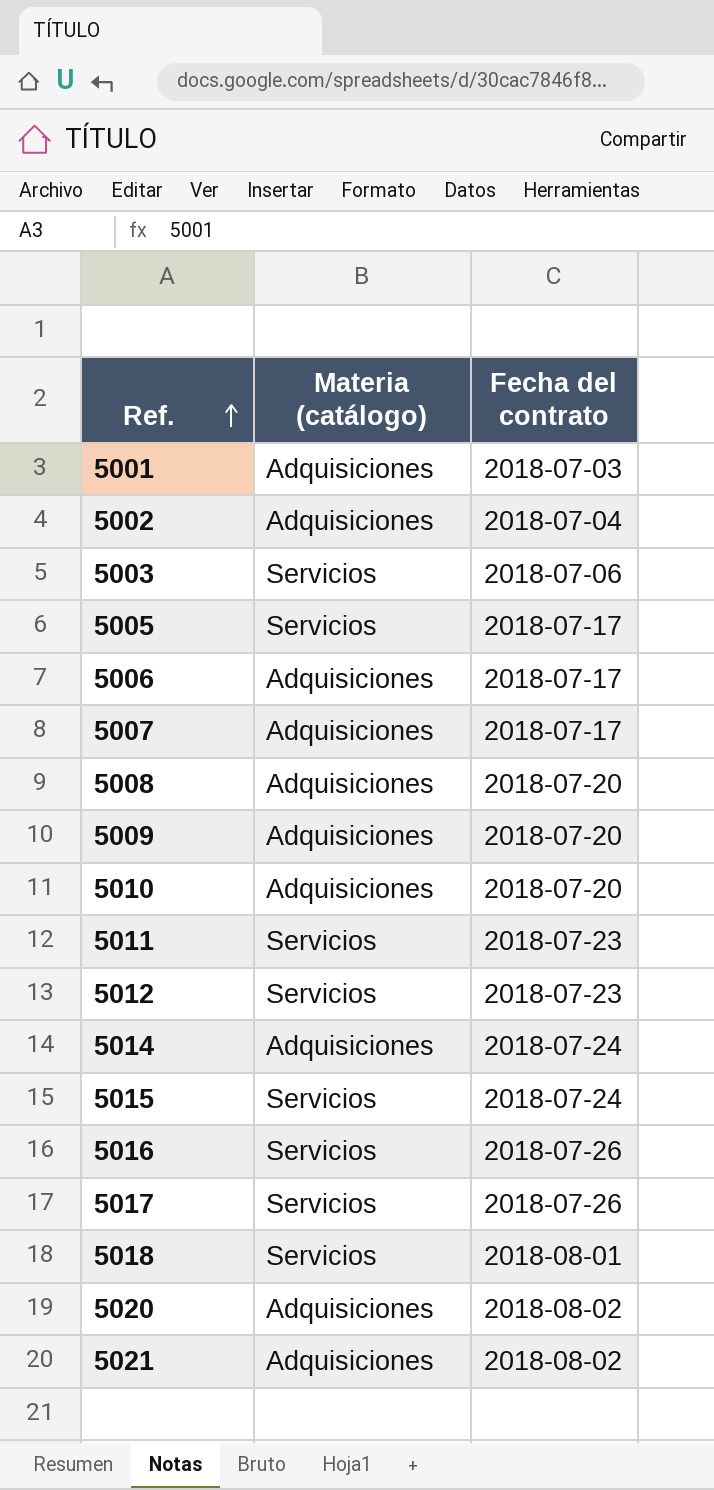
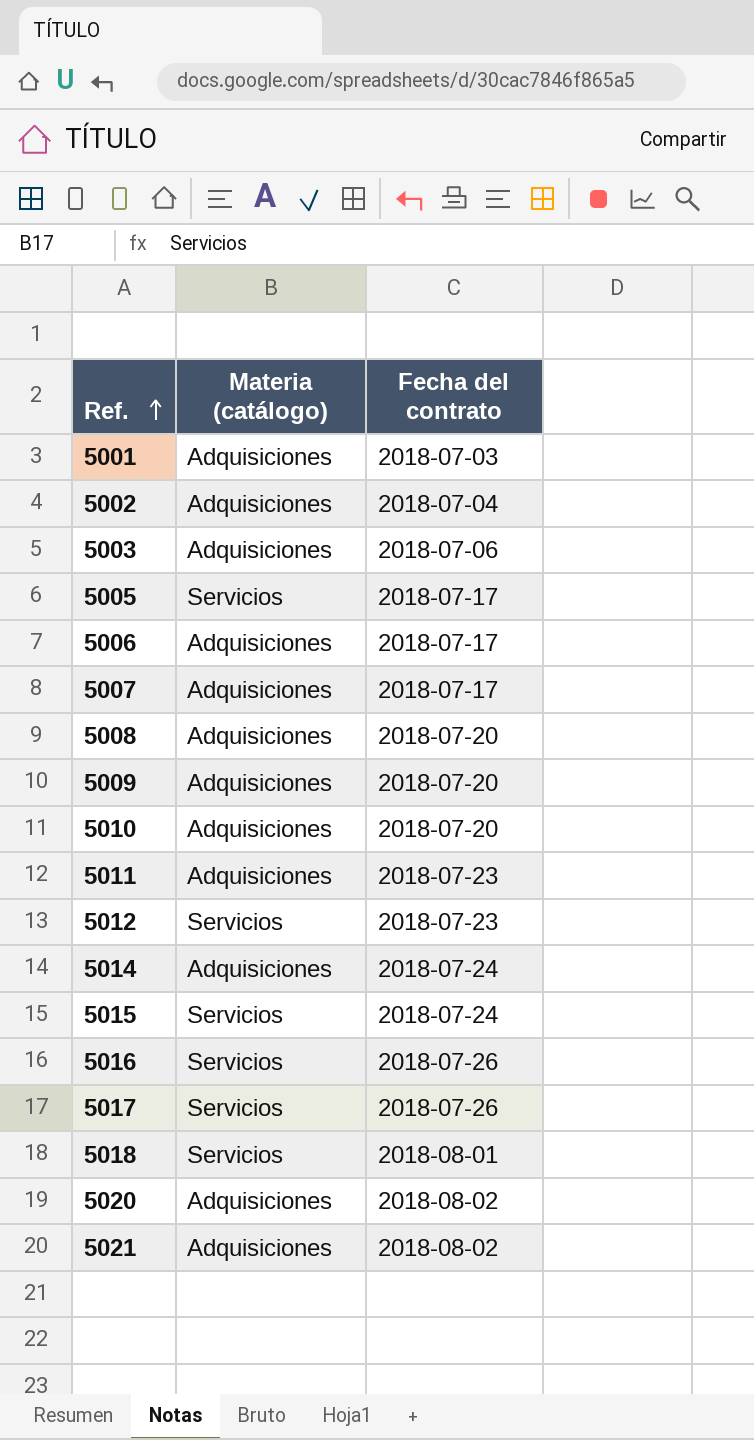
5003 | Materia (catálogo): Servicios -> Adquisiciones
5011 | Materia (catálogo): Servicios -> Adquisiciones

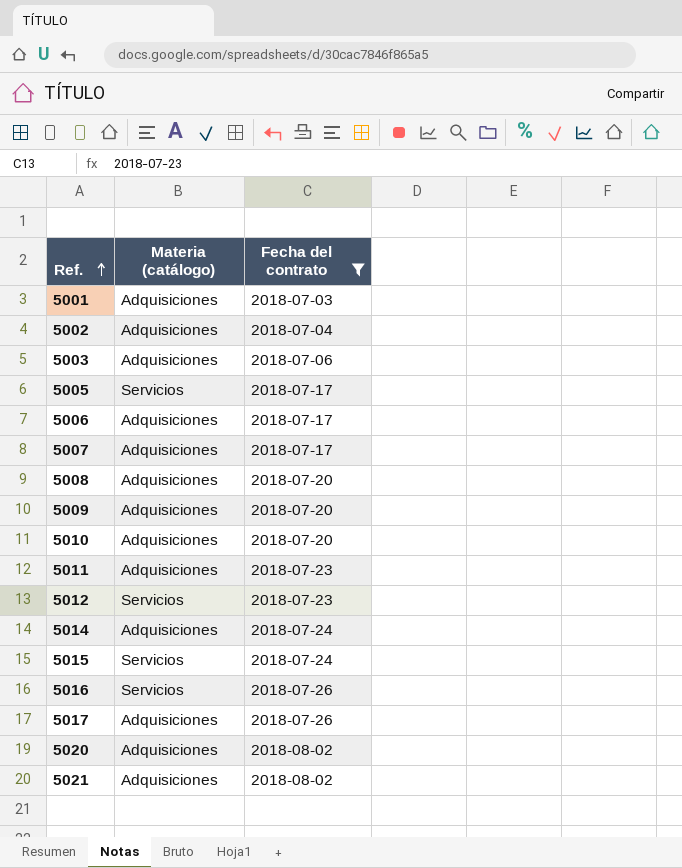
filter: none -> Fecha del contrato != 2018-08-01
5017 | Materia (catálogo): Servicios -> Adquisiciones

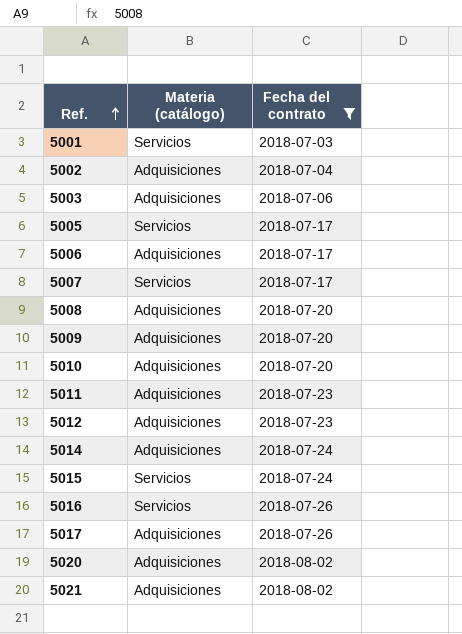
5001 | Materia (catálogo): Adquisiciones -> Servicios
5007 | Materia (catálogo): Adquisiciones -> Servicios
5012 | Materia (catálogo): Servicios -> Adquisiciones

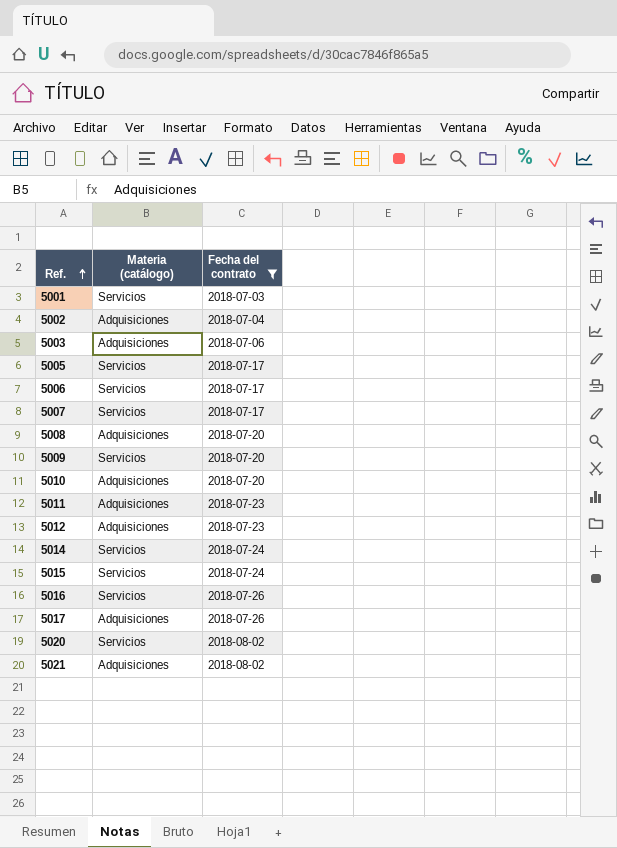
5006 | Materia (catálogo): Adquisiciones -> Servicios
5009 | Materia (catálogo): Adquisiciones -> Servicios
5014 | Materia (catálogo): Adquisiciones -> Servicios
5020 | Materia (catálogo): Adquisiciones -> Servicios

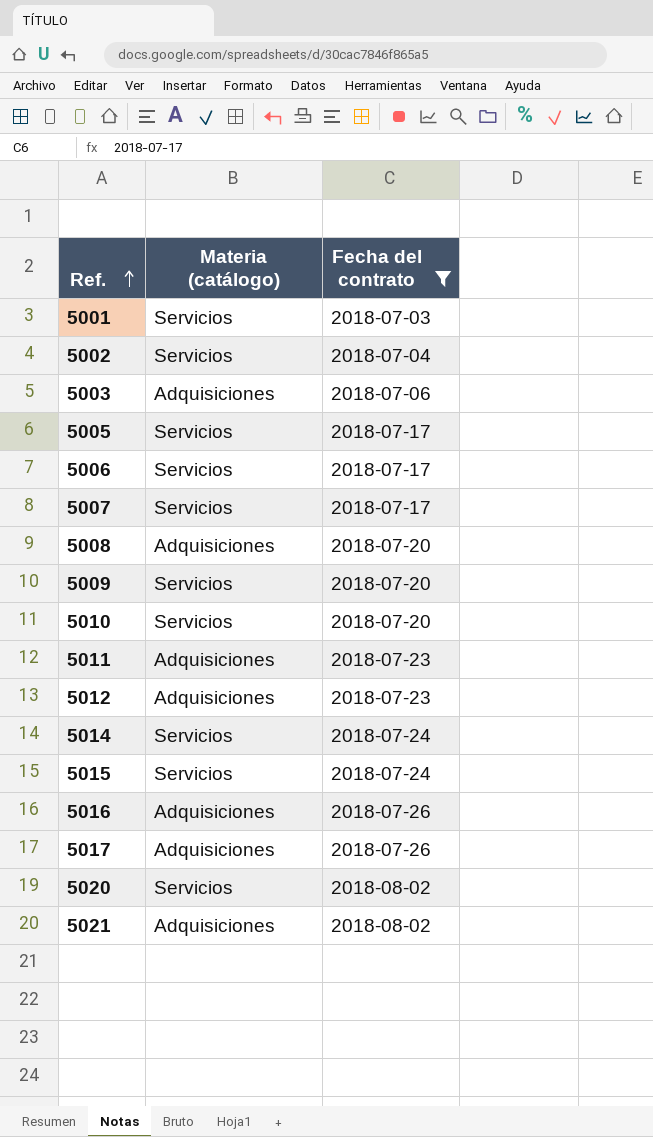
5002 | Materia (catálogo): Adquisiciones -> Servicios
5010 | Materia (catálogo): Adquisiciones -> Servicios
5016 | Materia (catálogo): Servicios -> Adquisiciones

